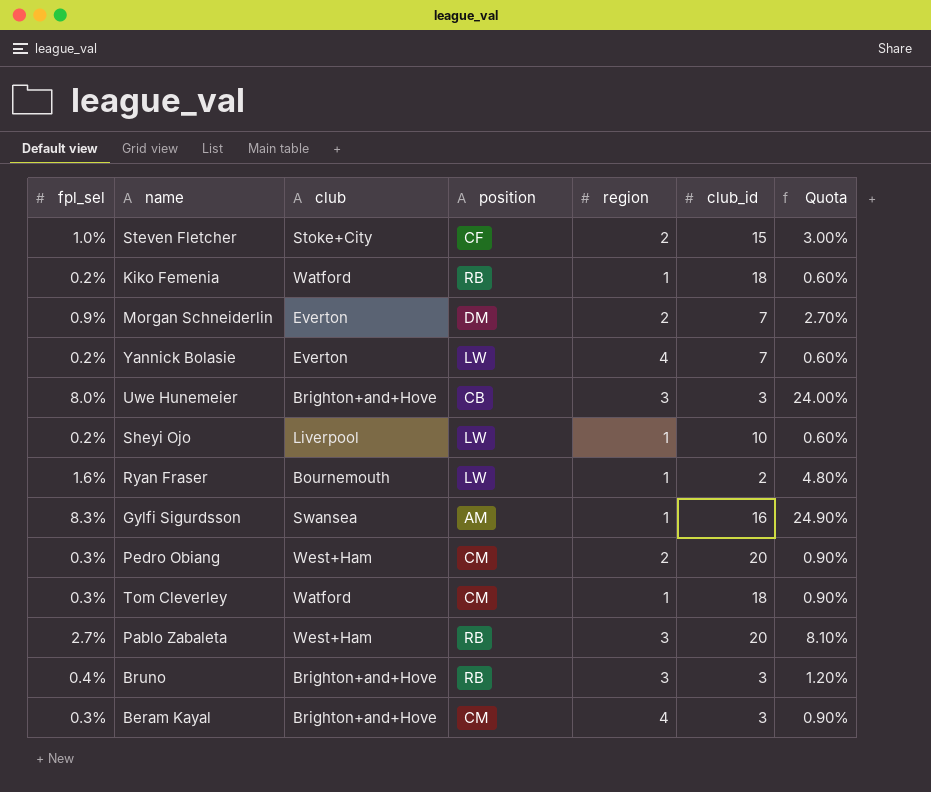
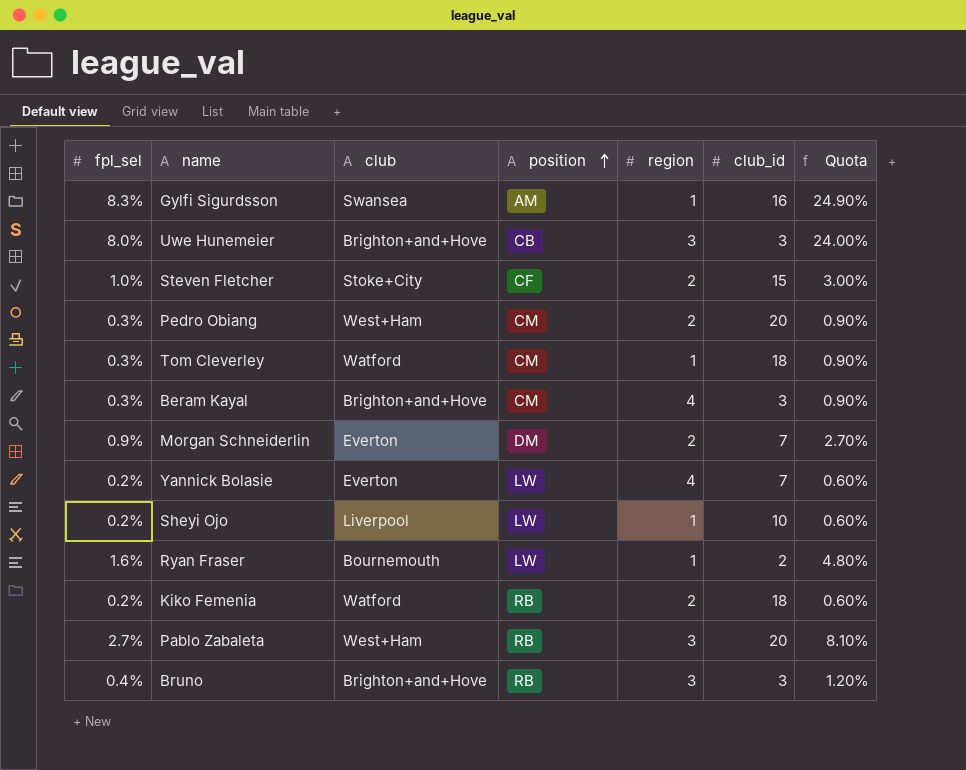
row order: none -> position ascending
Kiko Femenia | region: 1 -> 2

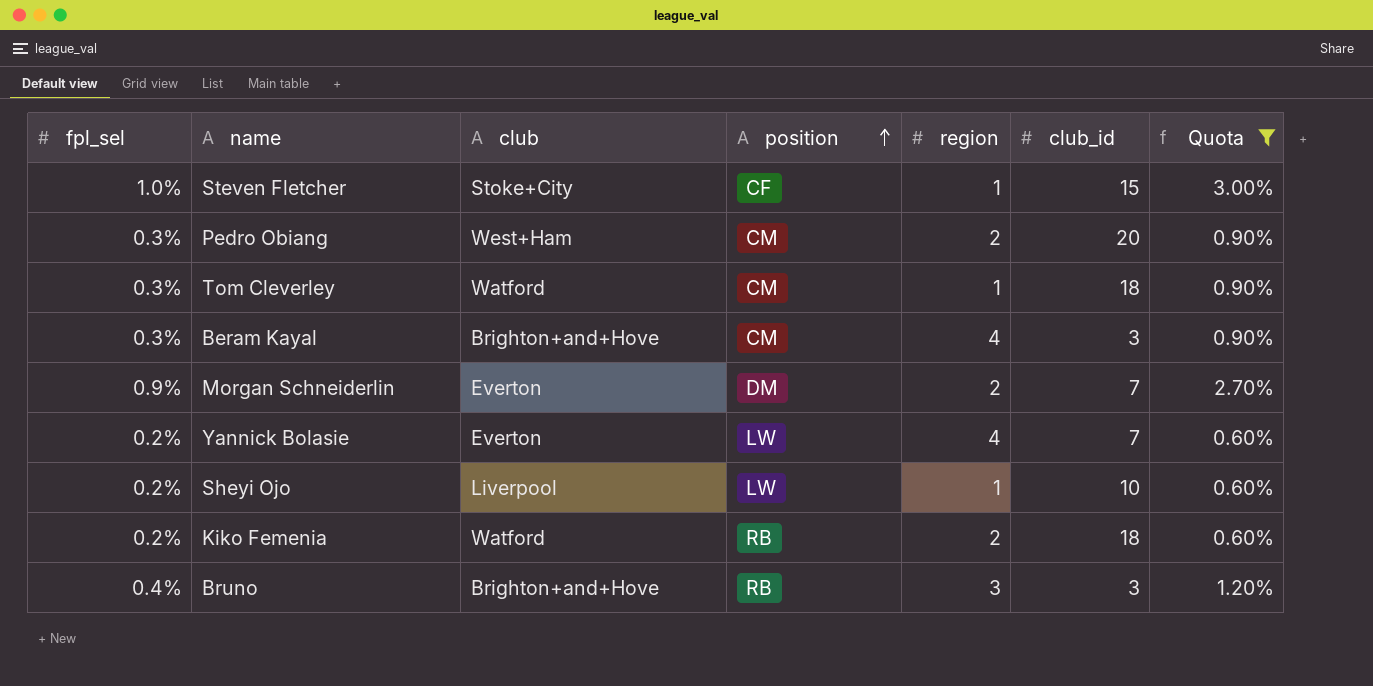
filter: none -> Quota <= 3.00%
Steven Fletcher | region: 2 -> 1

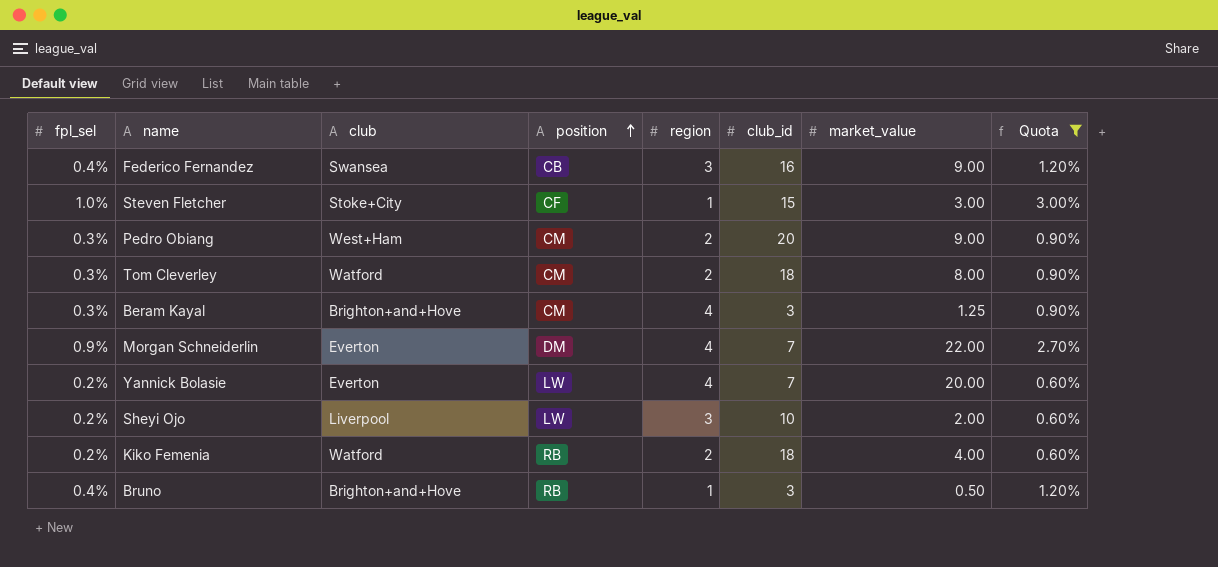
column market_value | position: none -> 7
row Federico Fernandez: none -> 0.4% | Swansea | CB | 3 | 16 | 9.00 | 1.20%
Tom Cleverley | region: 1 -> 2
Morgan Schneiderlin | region: 2 -> 4
Sheyi Ojo | region: 1 -> 3
Bruno | region: 3 -> 1

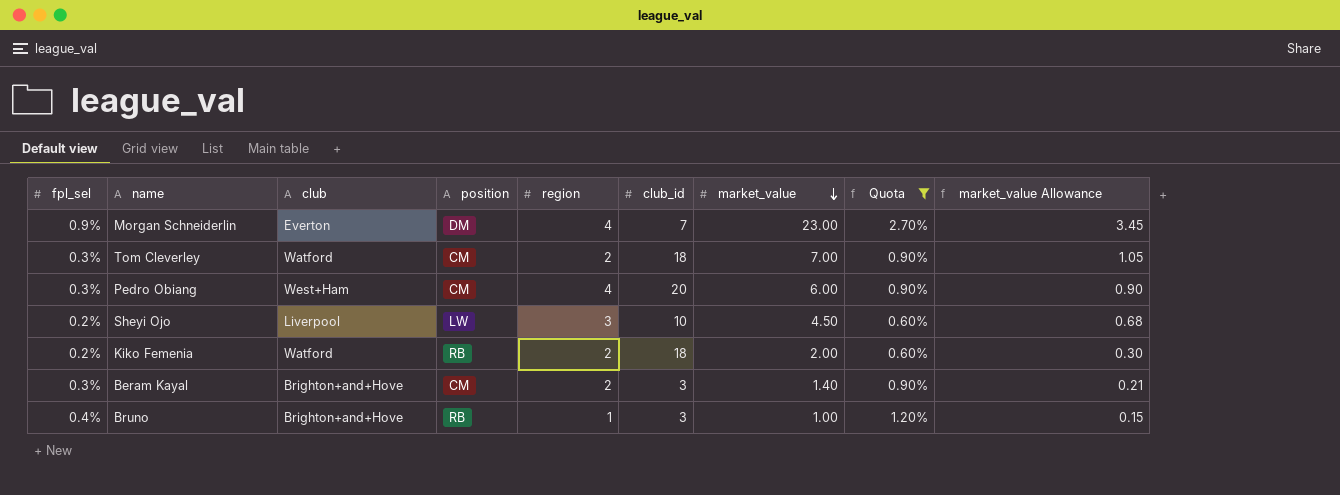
row order: position ascending -> market_value descending
column market_value Allowance | formula: none -> [market_value] * 0.15
row Federico Fernandez: 0.4% | Swansea | CB | 3 | 16 | 9.00 | 1.20% -> none
row Steven Fletcher: 1.0% | Stoke+City | CF | 1 | 15 | 3.00 | 3.00% -> none
row Yannick Bolasie: 0.2% | Everton | LW | 4 | 7 | 20.00 | 0.60% -> none
Morgan Schneiderlin | market_value: 22.00 -> 23.00
Tom Cleverley | market_value: 8.00 -> 7.00
Pedro Obiang | region: 2 -> 4
Pedro Obiang | market_value: 9.00 -> 6.00
Sheyi Ojo | market_value: 2.00 -> 4.50
Kiko Femenia | market_value: 4.00 -> 2.00
Beram Kayal | region: 4 -> 2
Beram Kayal | market_value: 1.25 -> 1.40
Bruno | market_value: 0.50 -> 1.00

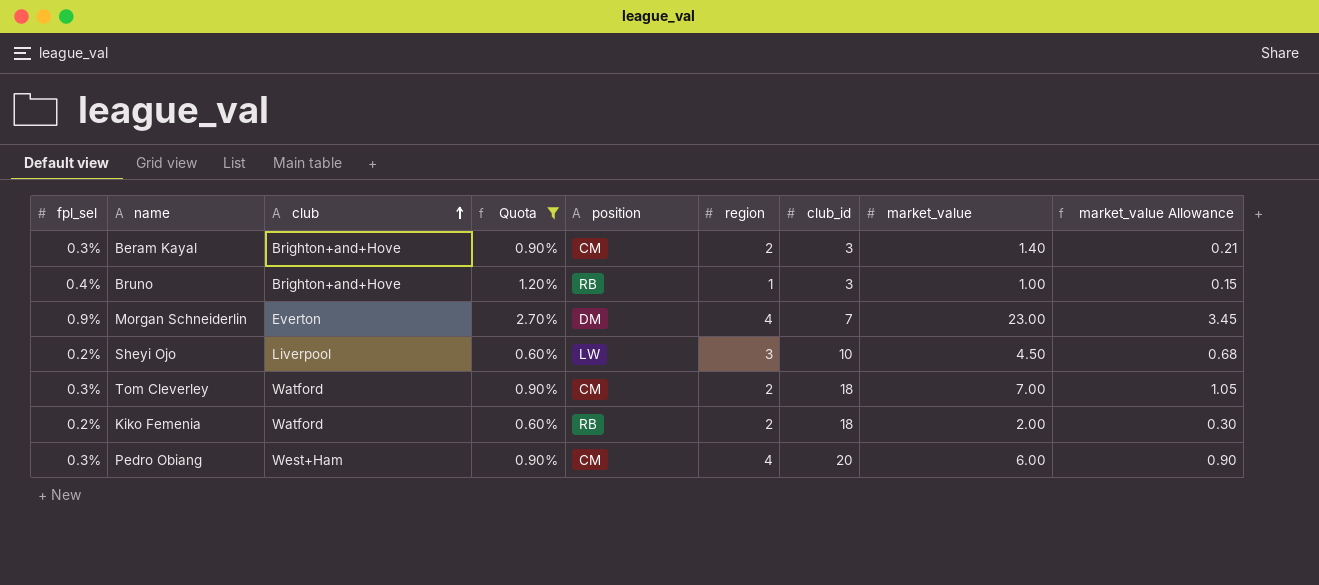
row order: market_value descending -> club ascending
column Quota | position: 8 -> 4

